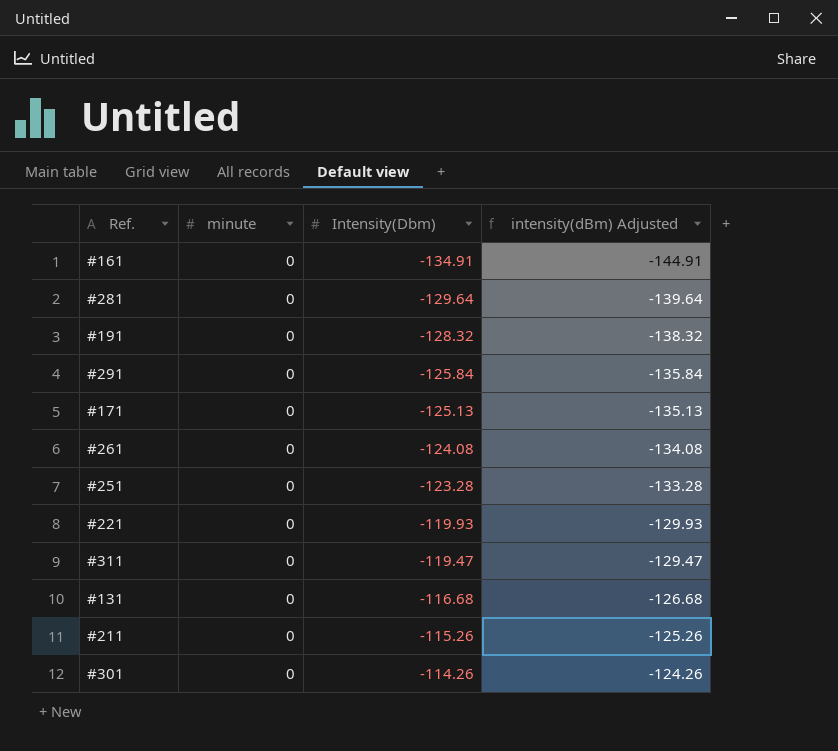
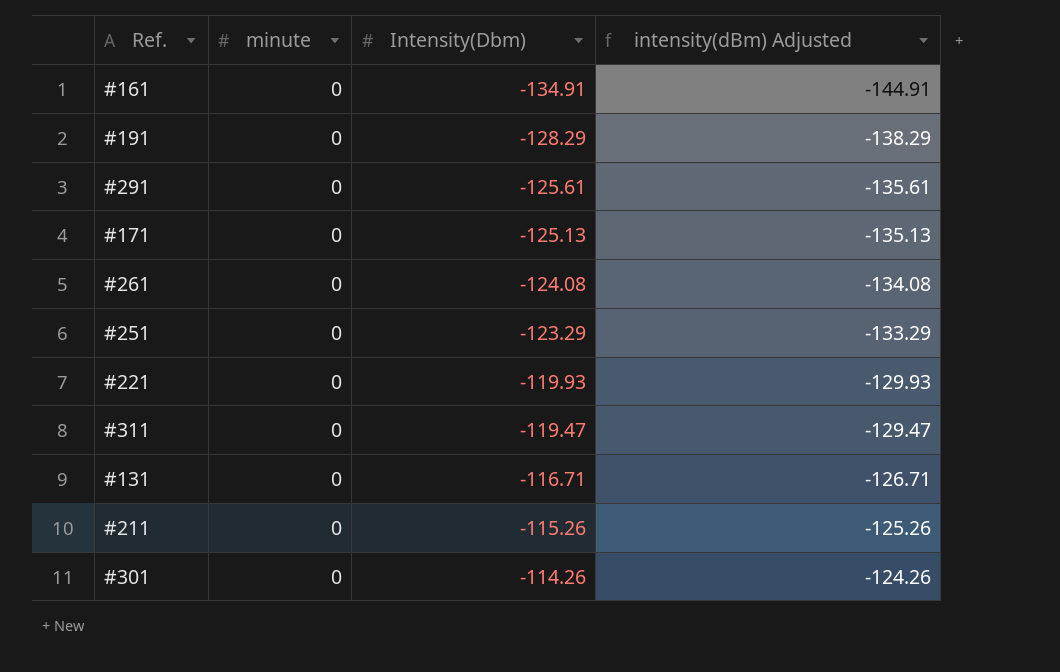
row #281: 0 | -129.64 | -139.64 -> none
#191 | Intensity(Dbm): -128.32 -> -128.29
#191 | intensity(dBm) Adjusted: -138.32 -> -138.29
#291 | Intensity(Dbm): -125.84 -> -125.61
#291 | intensity(dBm) Adjusted: -135.84 -> -135.61
#251 | Intensity(Dbm): -123.28 -> -123.29
#251 | intensity(dBm) Adjusted: -133.28 -> -133.29
#131 | Intensity(Dbm): -116.68 -> -116.71
#131 | intensity(dBm) Adjusted: -126.68 -> -126.71

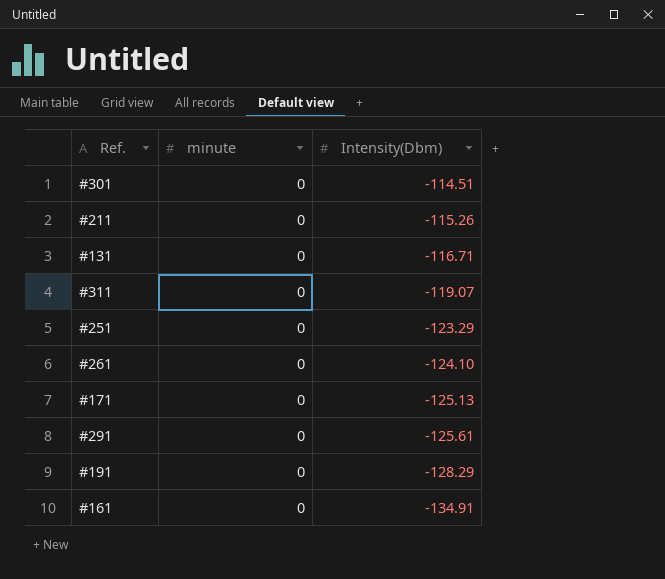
row order: Intensity(Dbm) ascending -> Intensity(Dbm) descending
column intensity(dBm) Adjusted | formula: [Intensity(Dbm)] - 10 -> none
row #221: 0 | -119.93 | -129.93 -> none
#301 | Intensity(Dbm): -114.26 -> -114.51
#311 | Intensity(Dbm): -119.47 -> -119.07
#261 | Intensity(Dbm): -124.08 -> -124.10

